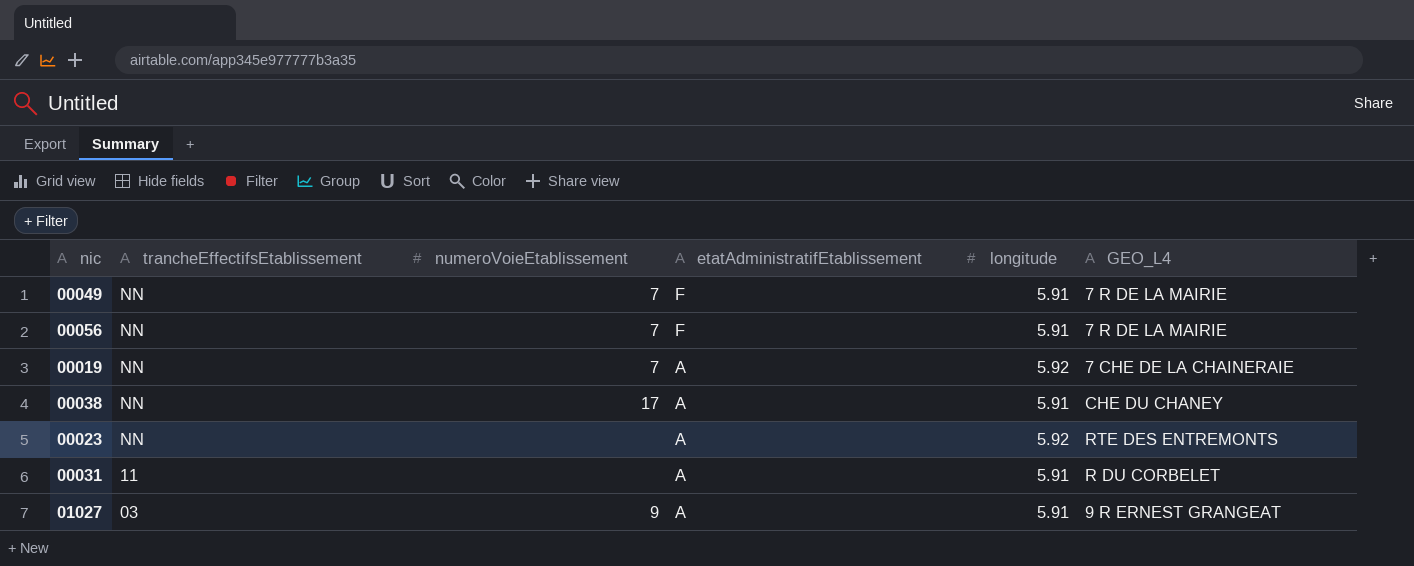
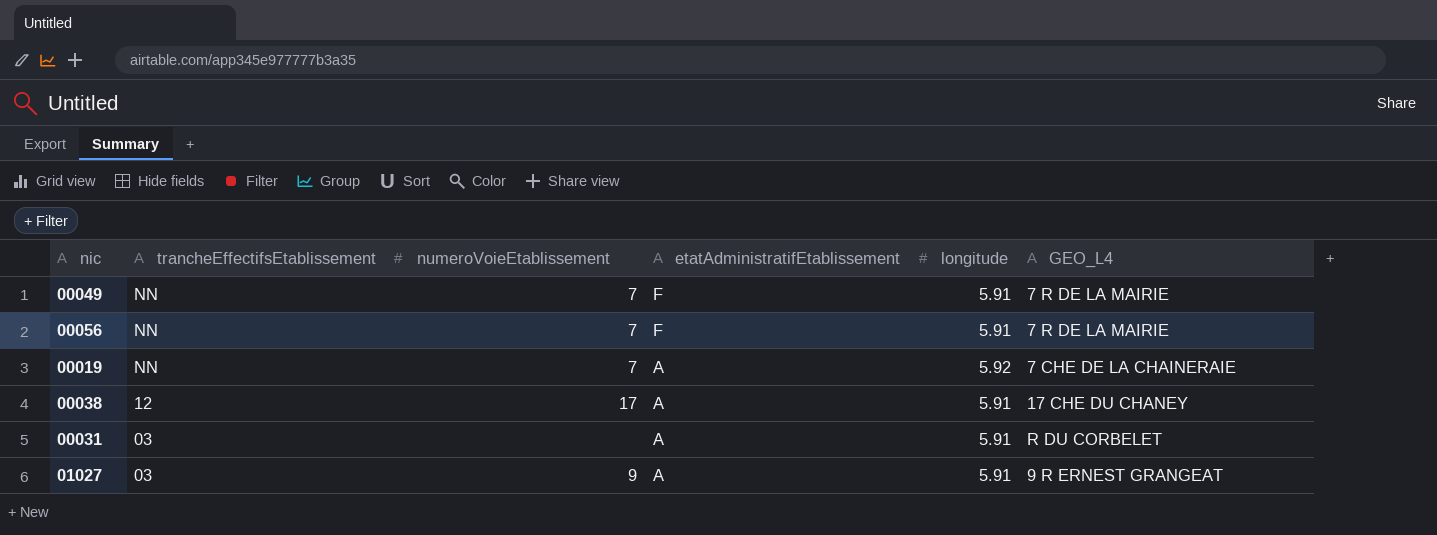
row 00023: NN | none | A | 5.92 | RTE DES ENTREMONTS -> none
00038 | trancheEffectifsEtablissement: NN -> 12
00038 | GEO_L4: CHE DU CHANEY -> 17 CHE DU CHANEY
00031 | trancheEffectifsEtablissement: 11 -> 03

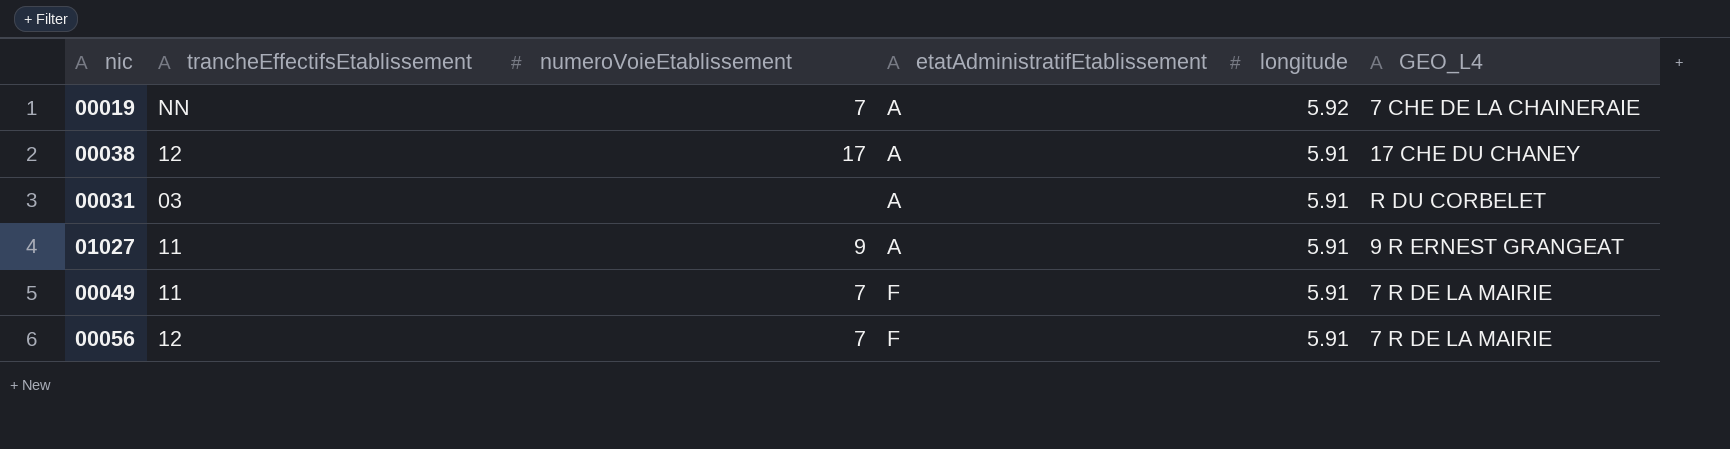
row order: trancheEffectifsEtablissement descending -> etatAdministratifEtablissement ascending
01027 | trancheEffectifsEtablissement: 03 -> 11
00049 | trancheEffectifsEtablissement: NN -> 11
00056 | trancheEffectifsEtablissement: NN -> 12

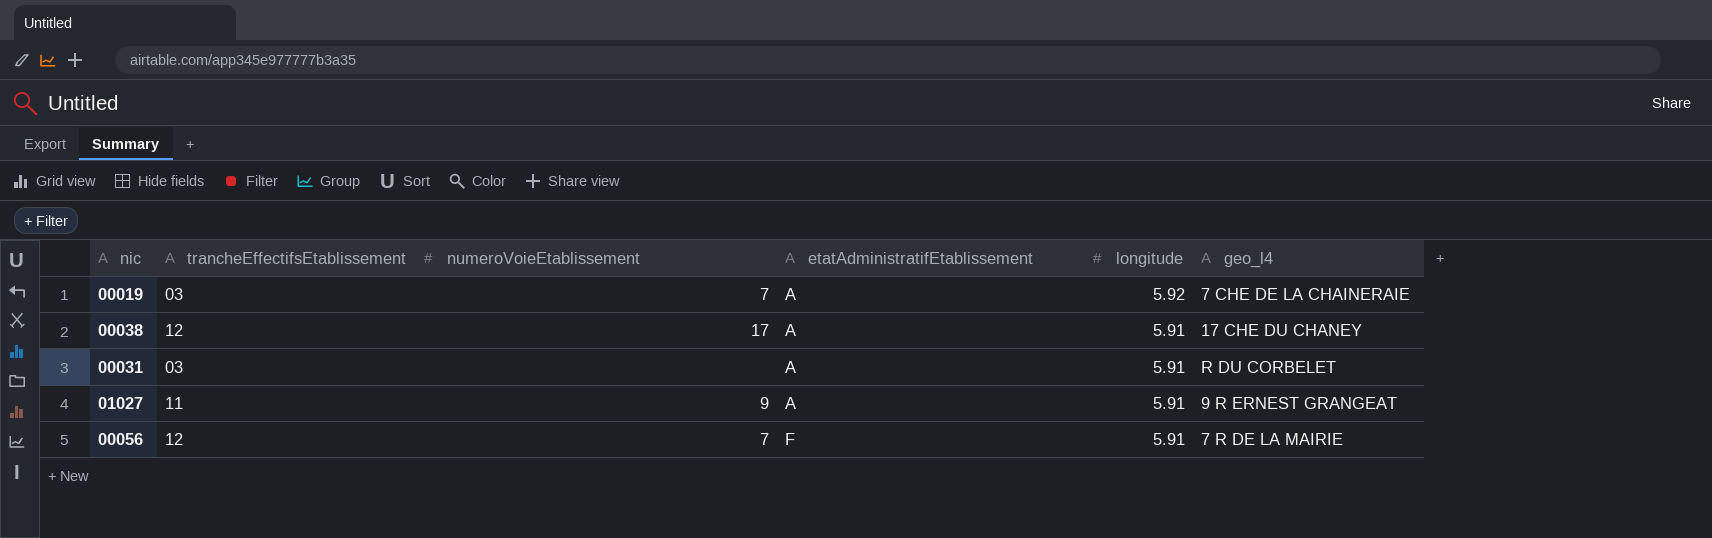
column name: GEO_L4 -> geo_l4
row 00049: 11 | 7 | F | 5.91 | 7 R DE LA MAIRIE -> none
00019 | trancheEffectifsEtablissement: NN -> 03

